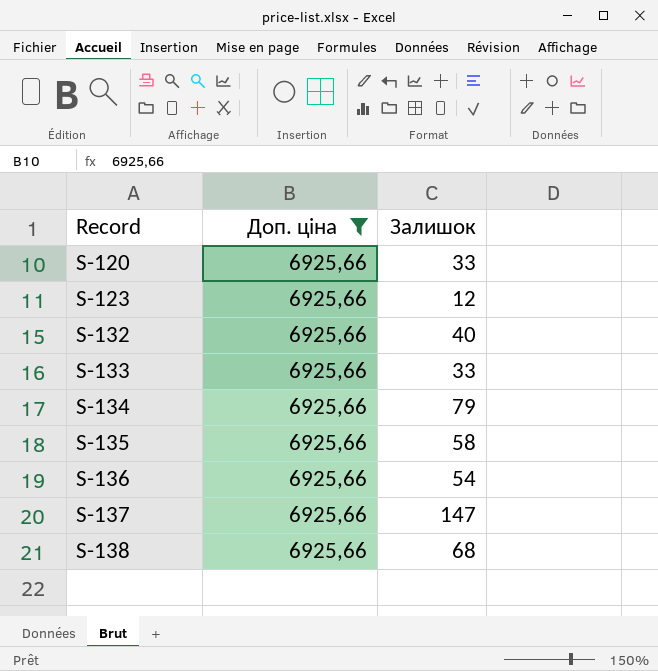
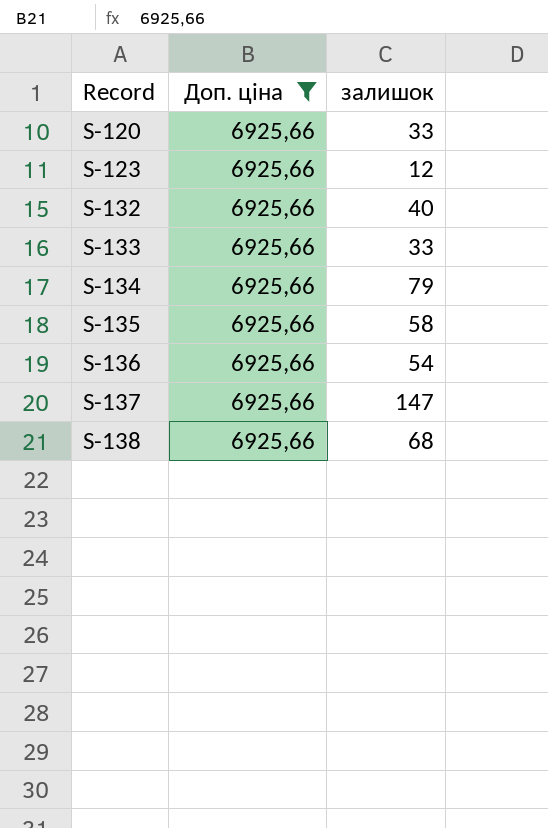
column name: Залишок -> залишок

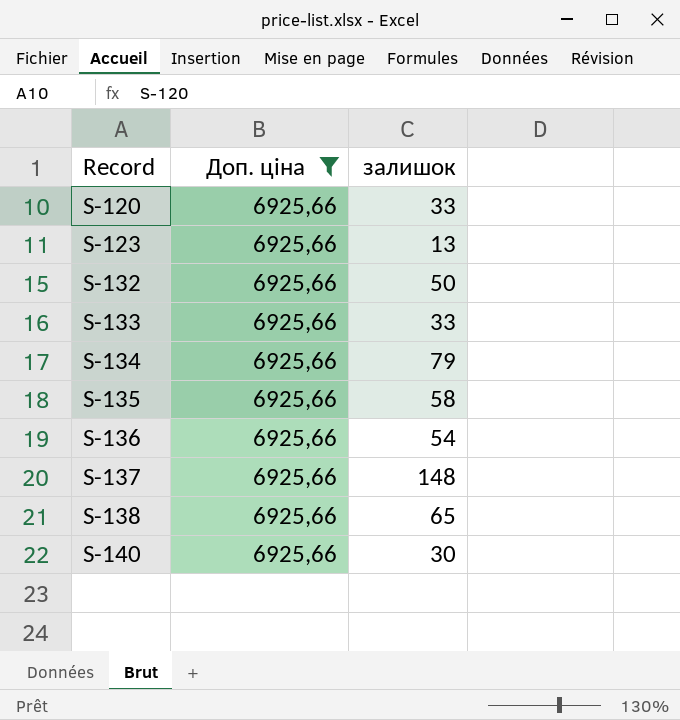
S-123 | залишок: 12 -> 13
S-132 | залишок: 40 -> 50
S-137 | залишок: 147 -> 148
S-138 | залишок: 68 -> 65
row S-140: none -> 6925,66 | 30

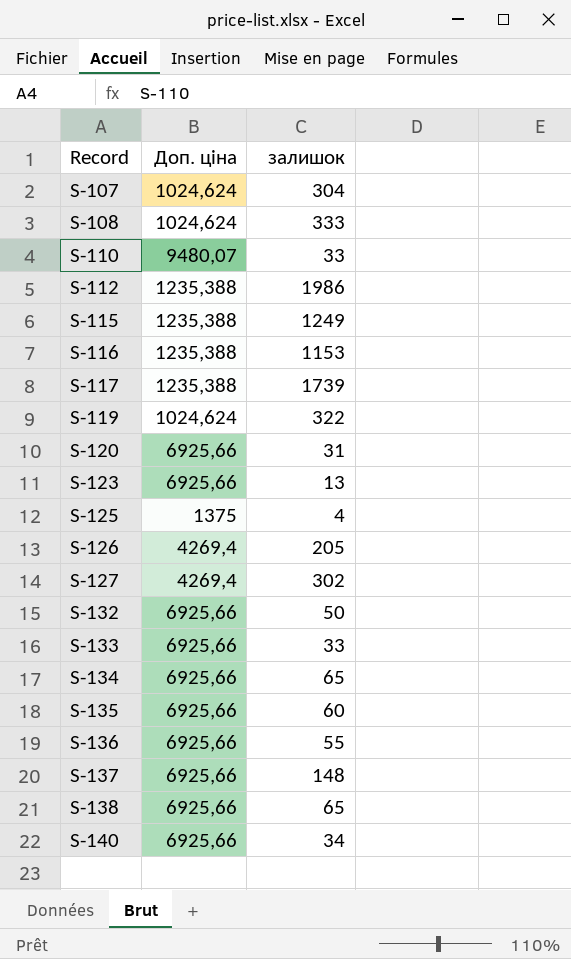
filter: Доп. ціна = 6925,66 -> none
S-120 | залишок: 33 -> 31
S-134 | залишок: 79 -> 65
S-135 | залишок: 58 -> 60
S-136 | залишок: 54 -> 55
S-140 | залишок: 30 -> 34

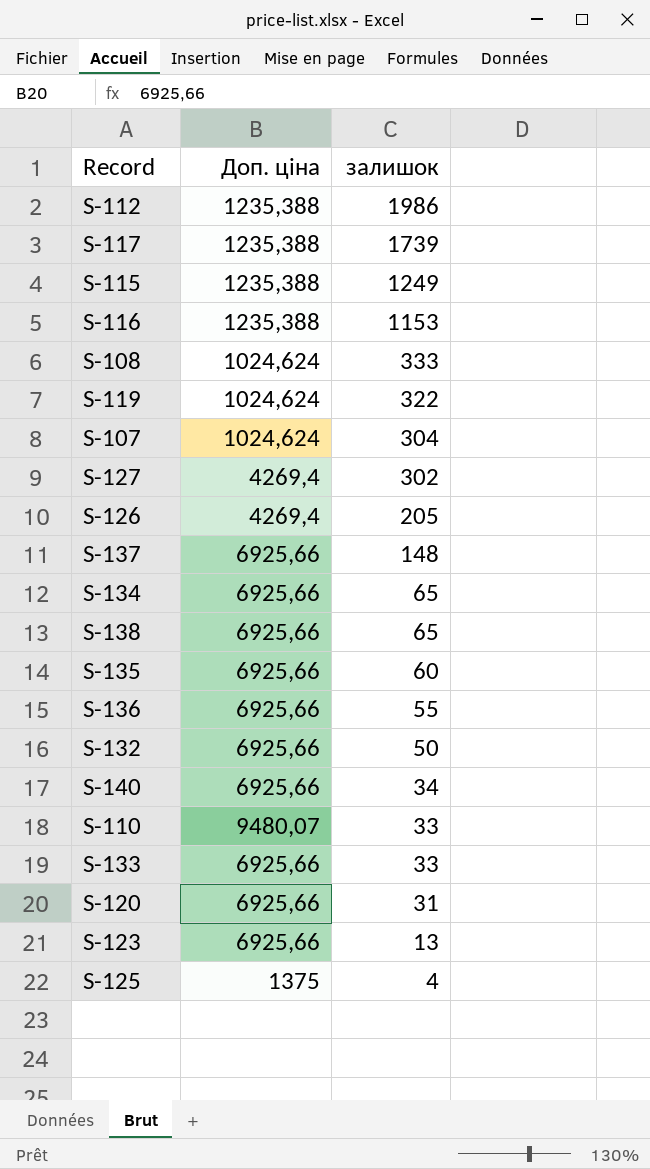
row order: Record ascending -> залишок descending

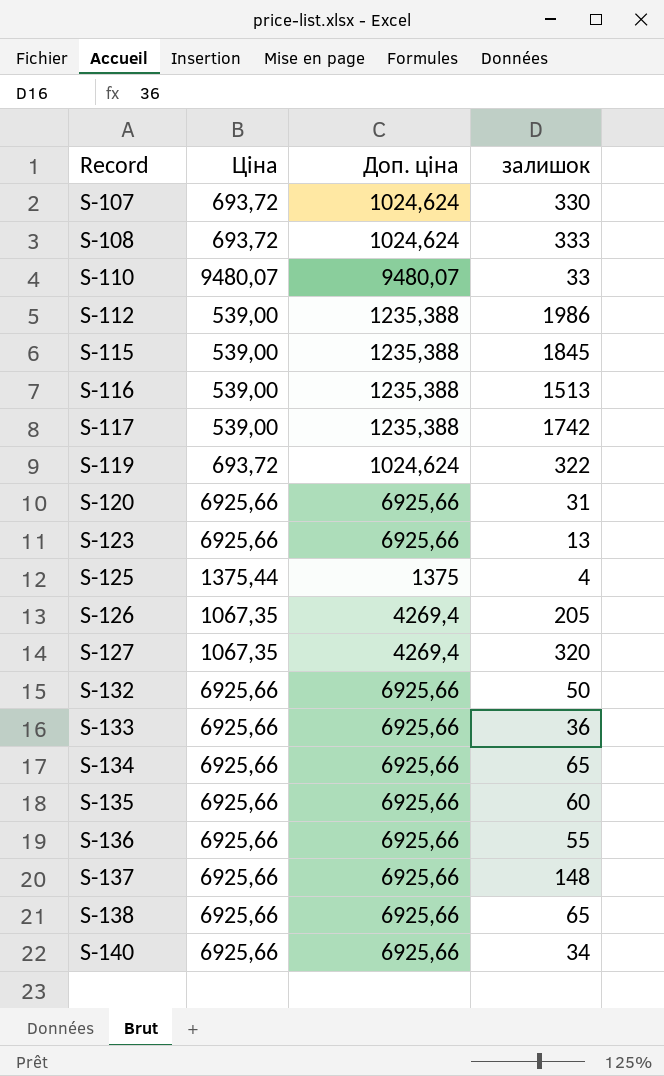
row order: залишок descending -> Record ascending
column Ціна | position: none -> 2
S-107 | залишок: 304 -> 330
S-115 | залишок: 1249 -> 1845
S-116 | залишок: 1153 -> 1513
S-117 | залишок: 1739 -> 1742
S-127 | залишок: 302 -> 320
S-133 | залишок: 33 -> 36

